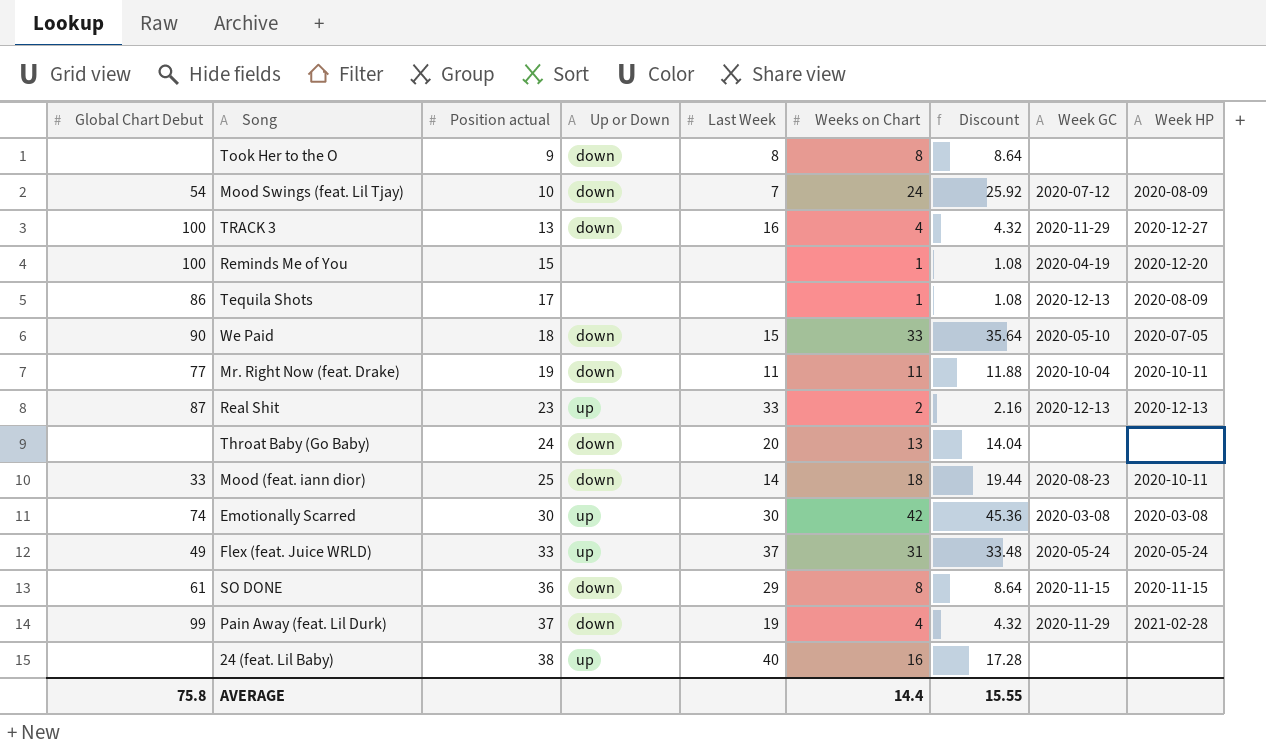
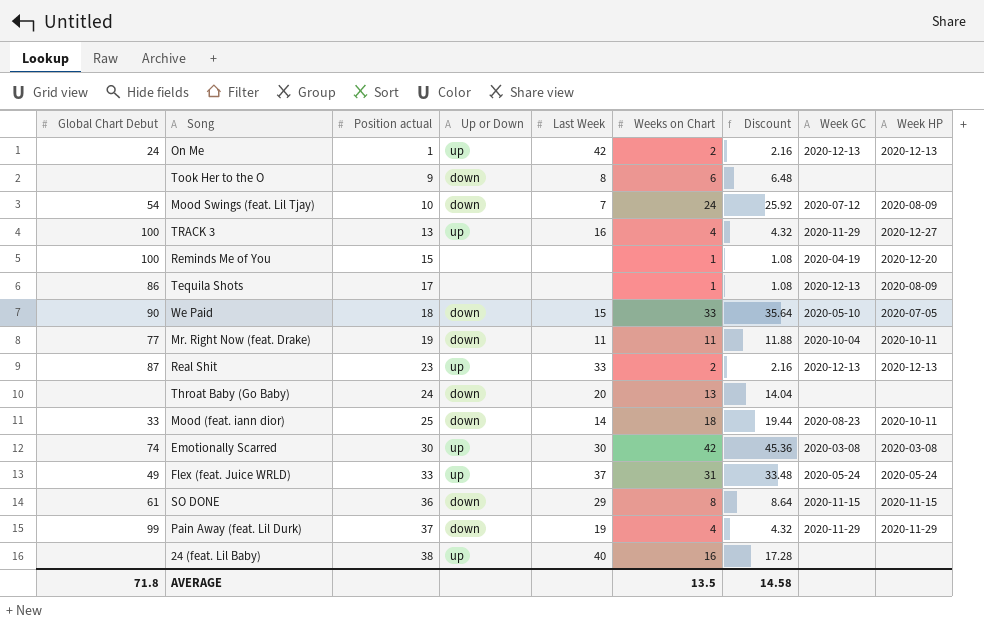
row On Me: none -> 24 | 1 | up | 42 | 2 | 2.16 | 2020-12-13 | 2020-12-13
Took Her to the O | Weeks on Chart: 8 -> 6
Took Her to the O | Discount: 8.64 -> 6.48
TRACK 3 | Up or Down: down -> up
Pain Away (feat. Lil Durk) | Week HP: 2021-02-28 -> 2020-11-29
AVERAGE | Global Chart Debut: 75.8 -> 71.8
AVERAGE | Weeks on Chart: 14.4 -> 13.5
AVERAGE | Discount: 15.55 -> 14.58

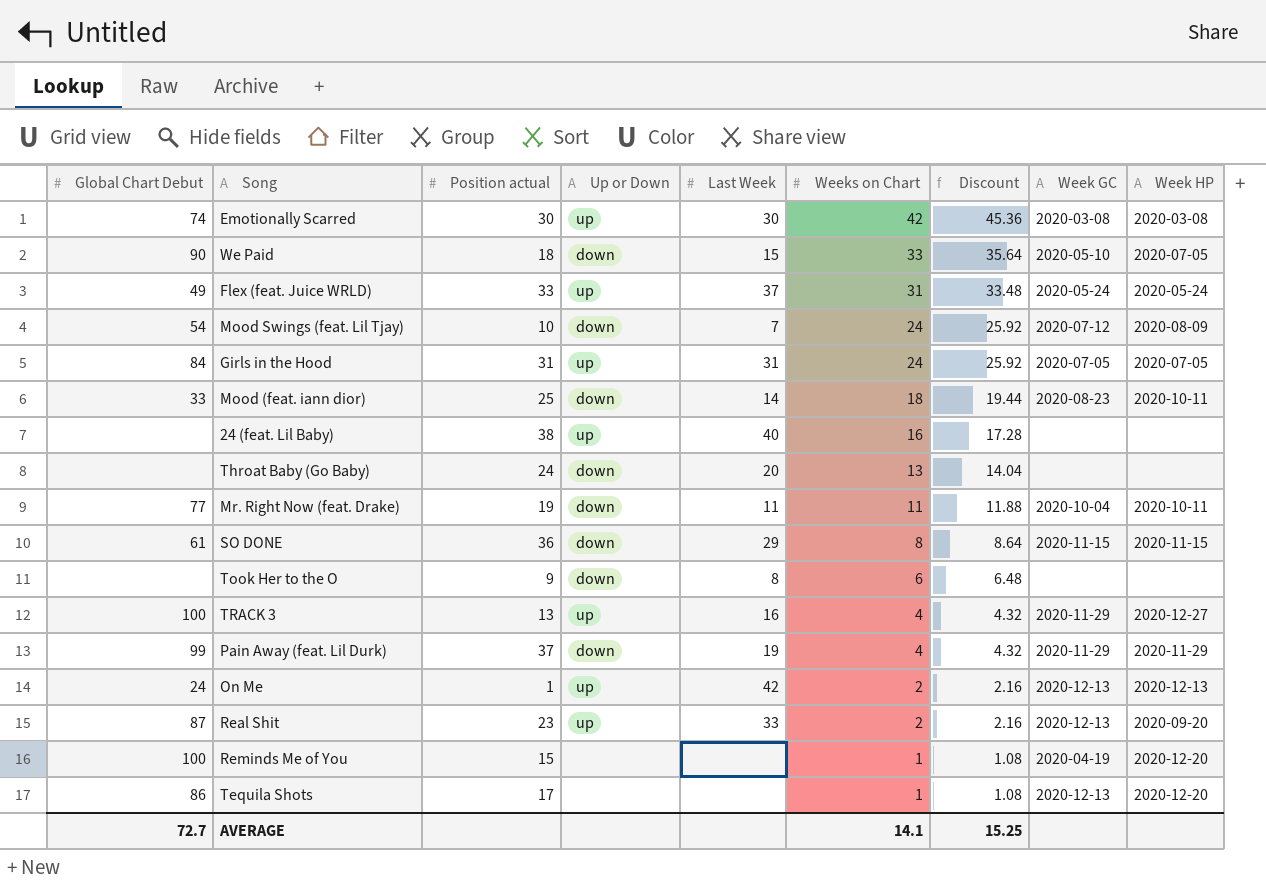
row order: Position actual ascending -> Weeks on Chart descending
row Girls in the Hood: none -> 84 | 31 | up | 31 | 24 | 25.92 | 2020-07-05 | 2020-07-05
Real Shit | Week HP: 2020-12-13 -> 2020-09-20
Tequila Shots | Week HP: 2020-08-09 -> 2020-12-20
AVERAGE | Global Chart Debut: 71.8 -> 72.7
AVERAGE | Weeks on Chart: 13.5 -> 14.1
AVERAGE | Discount: 14.58 -> 15.25

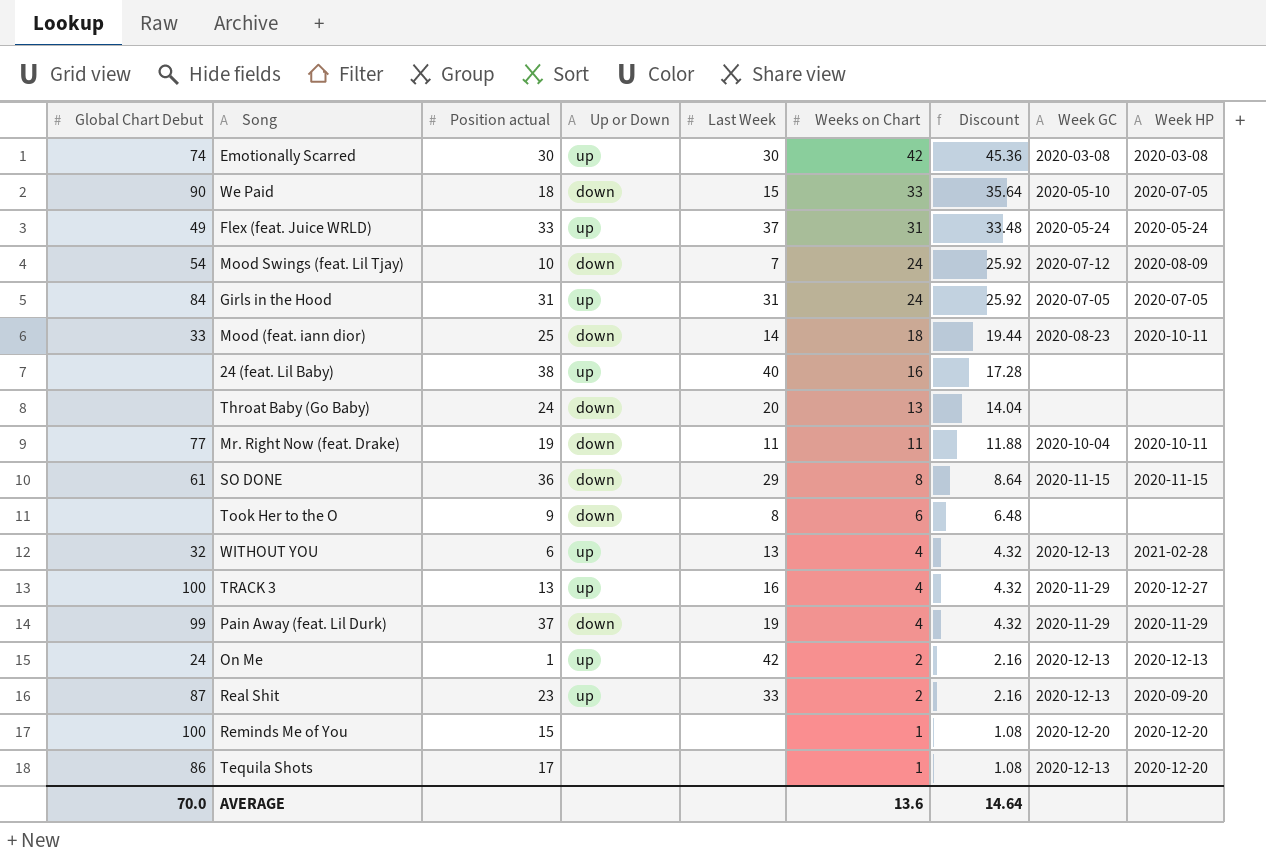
row WITHOUT YOU: none -> 32 | 6 | up | 13 | 4 | 4.32 | 2020-12-13 | 2021-02-28
Reminds Me of You | Week GC: 2020-04-19 -> 2020-12-20
AVERAGE | Global Chart Debut: 72.7 -> 70.0
AVERAGE | Weeks on Chart: 14.1 -> 13.6
AVERAGE | Discount: 15.25 -> 14.64

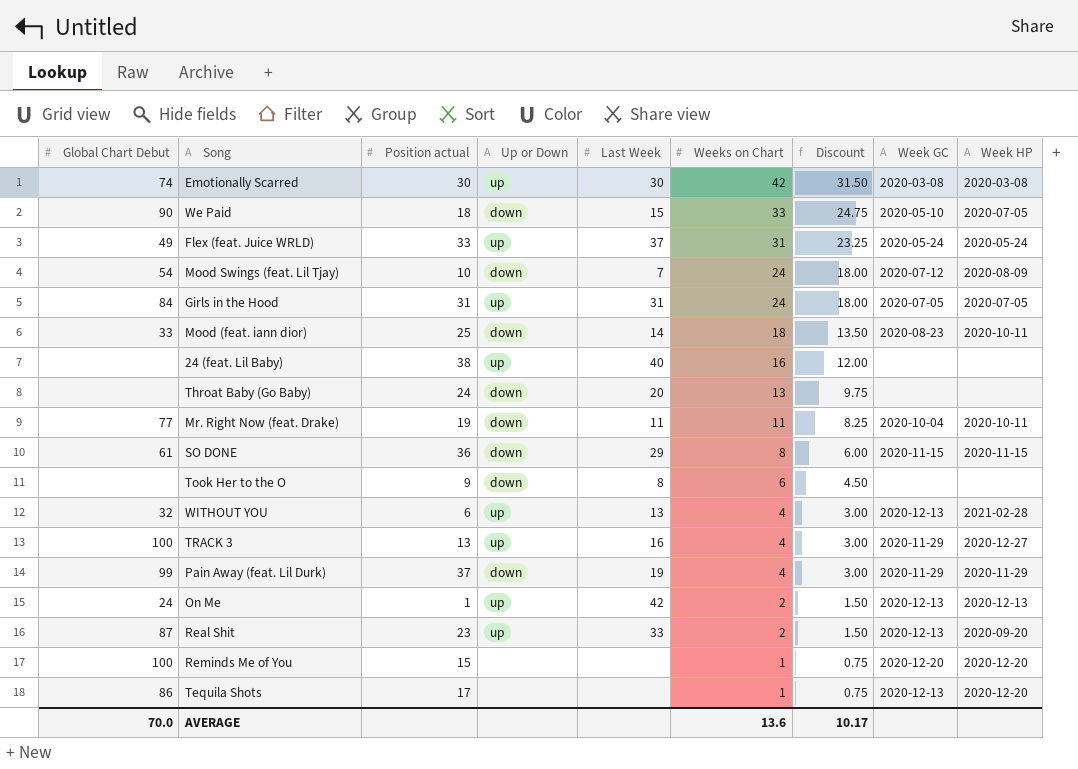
column Discount | formula: [Weeks on Chart] * 1.08 -> [Weeks on Chart] * 0.75
AVERAGE | Discount: 14.64 -> 10.17

